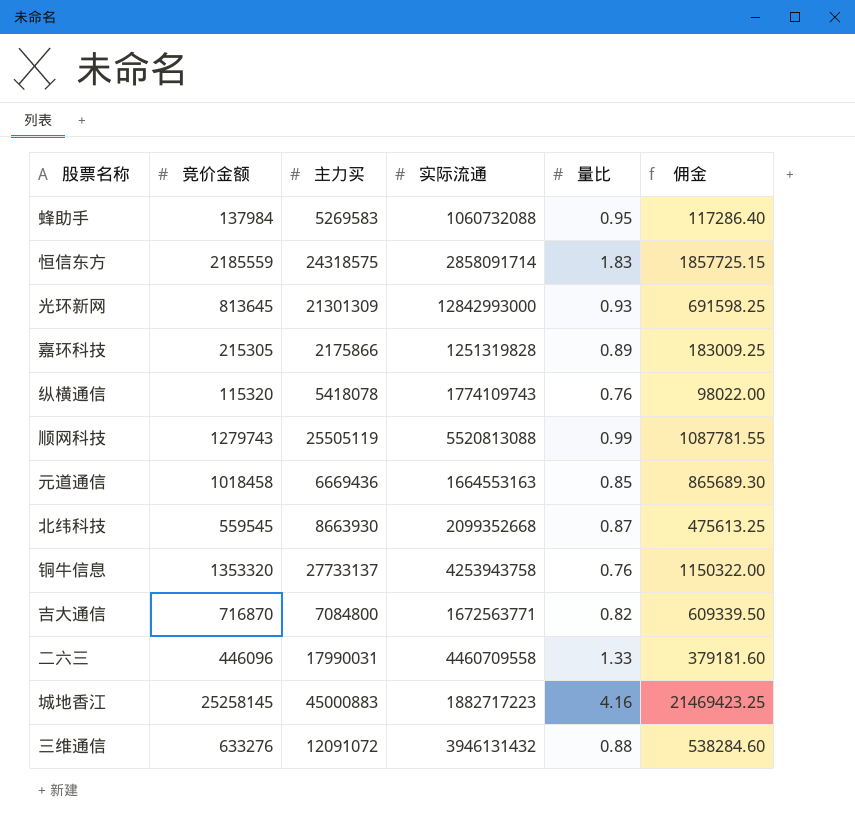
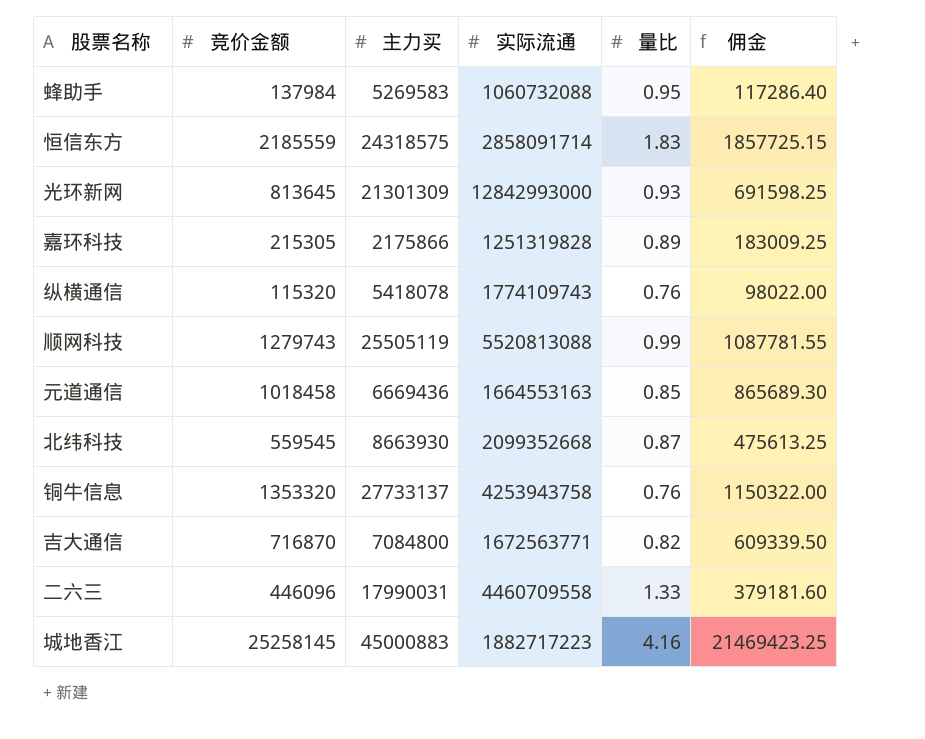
row 三维通信: 633276 | 12091072 | 3946131432 | 0.88 | 538284.60 -> none

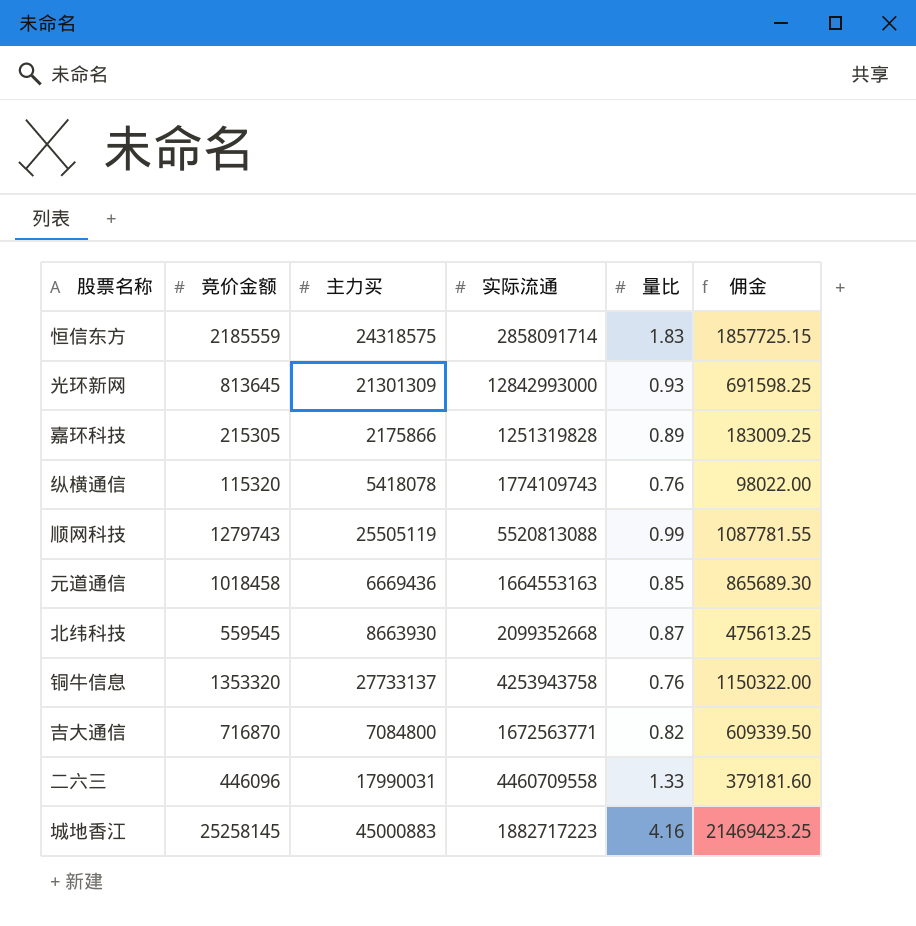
row 蜂助手: 137984 | 5269583 | 1060732088 | 0.95 | 117286.40 -> none

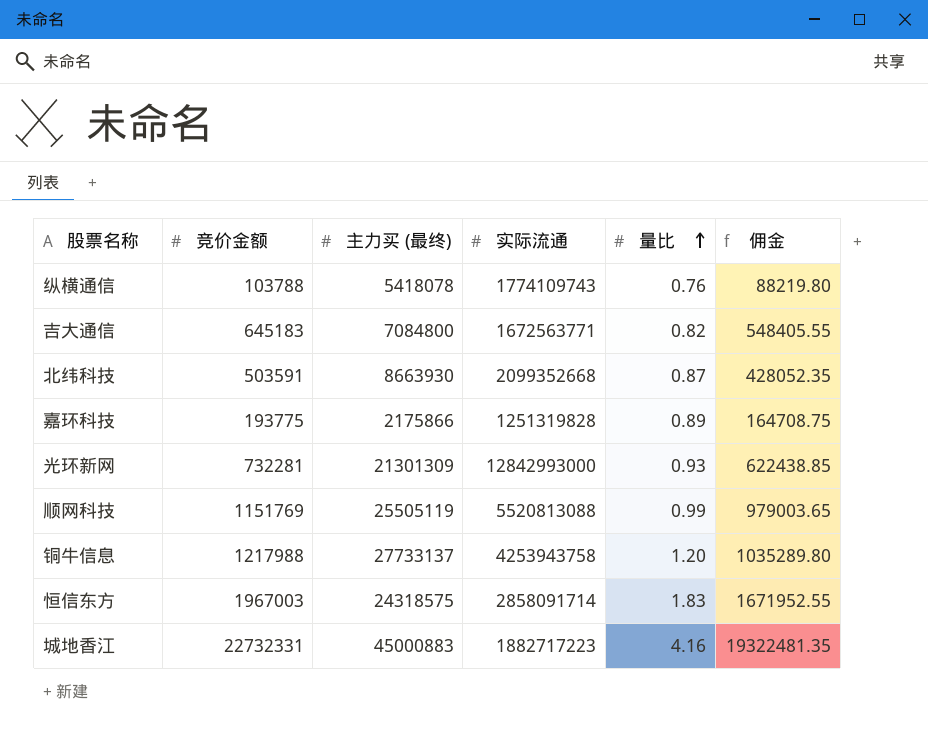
row order: none -> 量比 ascending
column name: 主力买 -> 主力买 (最终)
row 元道通信: 1018458 | 6669436 | 1664553163 | 0.85 | 865689.30 -> none
row 二六三: 446096 | 17990031 | 4460709558 | 1.33 | 379181.60 -> none
纵横通信 | 竞价金额: 115320 -> 103788
纵横通信 | 佣金: 98022.00 -> 88219.80
吉大通信 | 竞价金额: 716870 -> 645183
吉大通信 | 佣金: 609339.50 -> 548405.55
北纬科技 | 竞价金额: 559545 -> 503591
北纬科技 | 佣金: 475613.25 -> 428052.35
嘉环科技 | 竞价金额: 215305 -> 193775
嘉环科技 | 佣金: 183009.25 -> 164708.75
光环新网 | 竞价金额: 813645 -> 732281
光环新网 | 佣金: 691598.25 -> 622438.85
顺网科技 | 竞价金额: 1279743 -> 1151769
顺网科技 | 佣金: 1087781.55 -> 979003.65
铜牛信息 | 竞价金额: 1353320 -> 1217988
铜牛信息 | 量比: 0.76 -> 1.20
铜牛信息 | 佣金: 1150322.00 -> 1035289.80
恒信东方 | 竞价金额: 2185559 -> 1967003
恒信东方 | 佣金: 1857725.15 -> 1671952.55
城地香江 | 竞价金额: 25258145 -> 22732331
城地香江 | 佣金: 21469423.25 -> 19322481.35

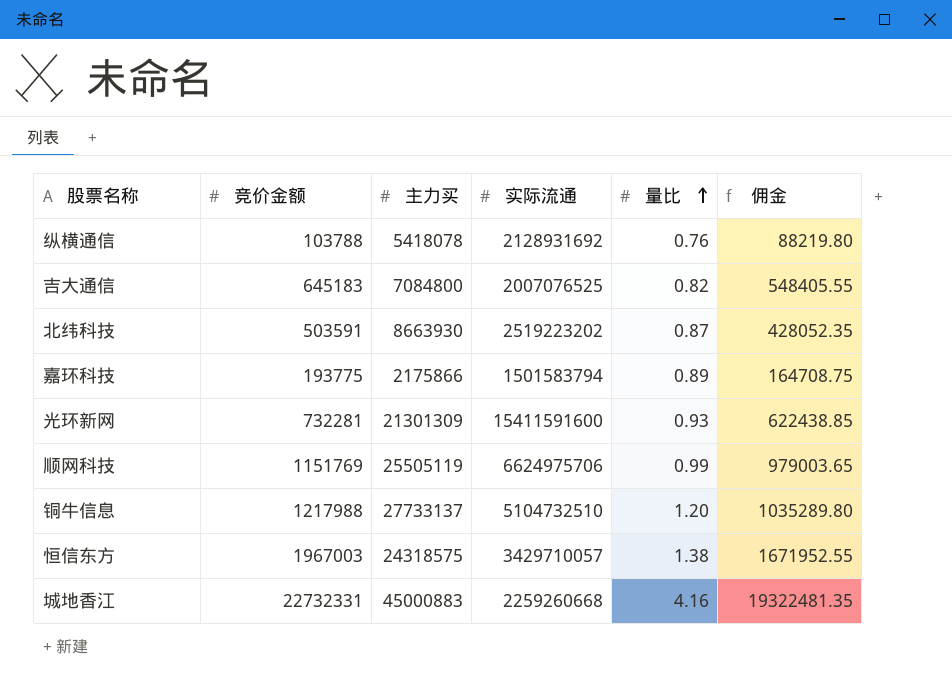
column name: 主力买 (最终) -> 主力买
纵横通信 | 实际流通: 1774109743 -> 2128931692
吉大通信 | 实际流通: 1672563771 -> 2007076525
北纬科技 | 实际流通: 2099352668 -> 2519223202
嘉环科技 | 实际流通: 1251319828 -> 1501583794
光环新网 | 实际流通: 12842993000 -> 15411591600
顺网科技 | 实际流通: 5520813088 -> 6624975706
铜牛信息 | 实际流通: 4253943758 -> 5104732510
恒信东方 | 实际流通: 2858091714 -> 3429710057
恒信东方 | 量比: 1.83 -> 1.38
城地香江 | 实际流通: 1882717223 -> 2259260668

